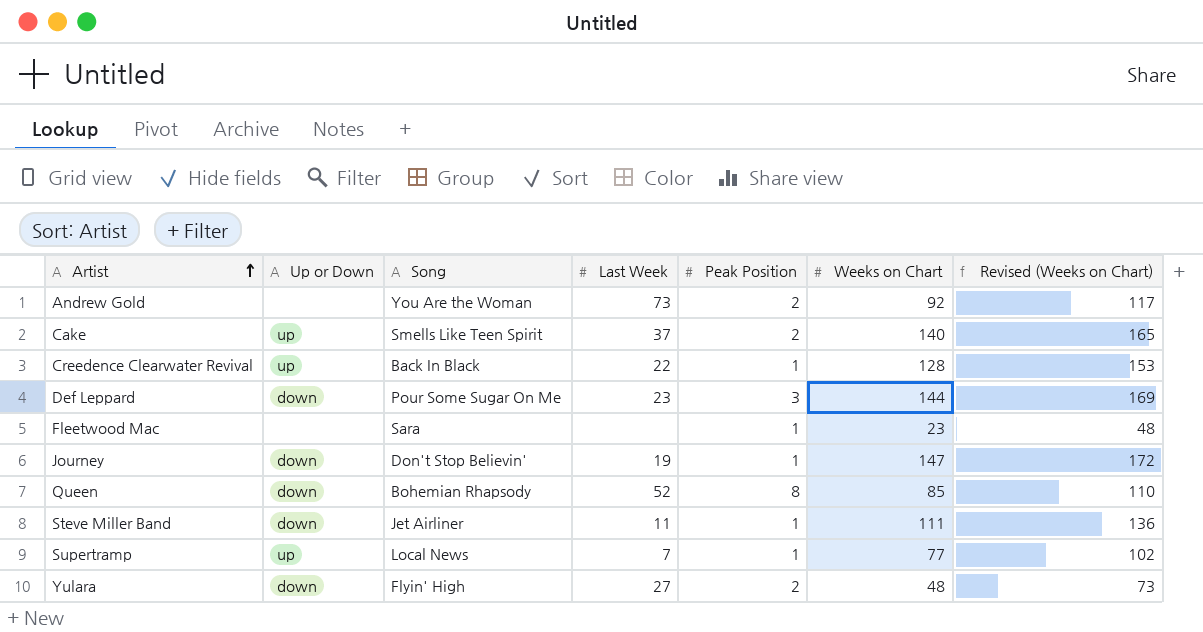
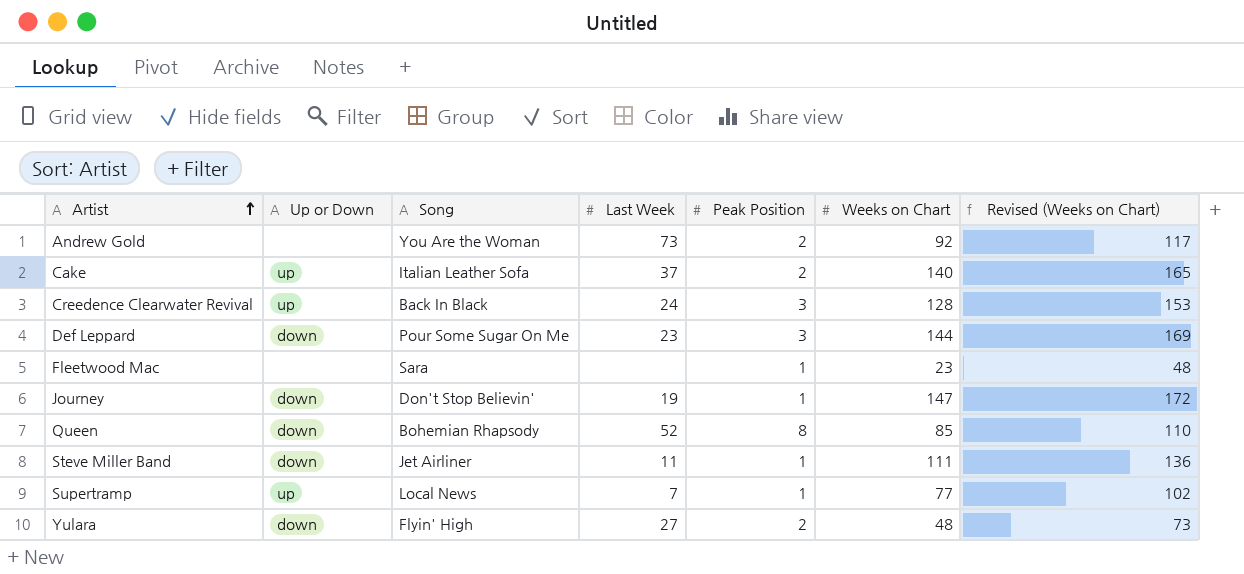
Cake | Song: Smells Like Teen Spirit -> Italian Leather Sofa
Creedence Clearwater Revival | Last Week: 22 -> 24
Creedence Clearwater Revival | Peak Position: 1 -> 3

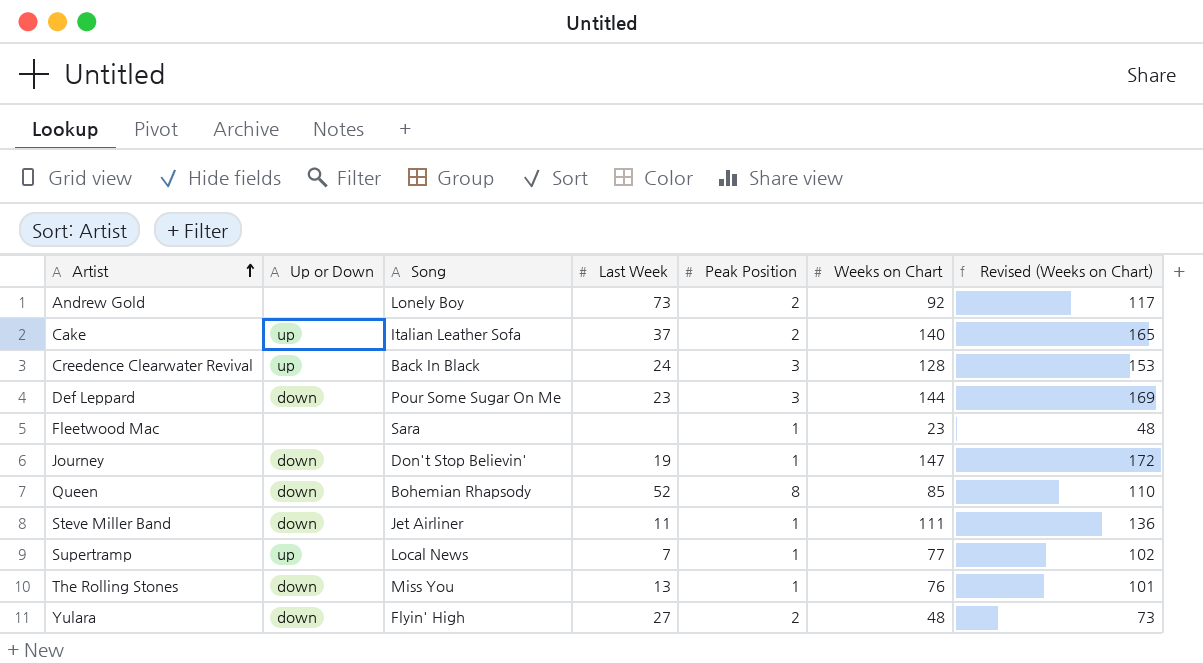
Andrew Gold | Song: You Are the Woman -> Lonely Boy
row The Rolling Stones: none -> down | Miss You | 13 | 1 | 76 | 101

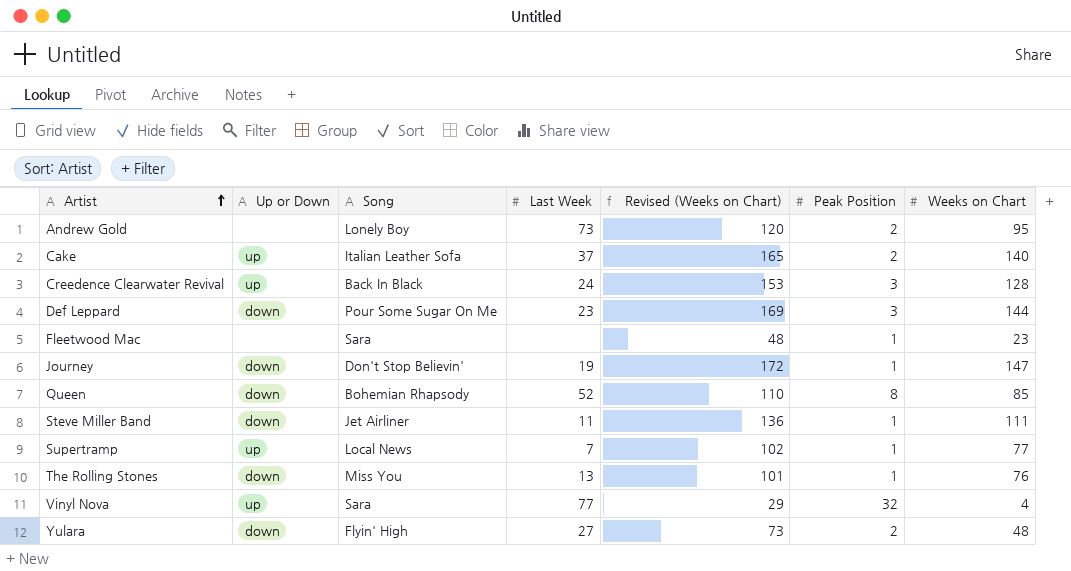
column Revised (Weeks on Chart) | position: 7 -> 5
Andrew Gold | Revised (Weeks on Chart): 117 -> 120
Andrew Gold | Weeks on Chart: 92 -> 95
row Vinyl Nova: none -> up | Sara | 77 | 29 | 32 | 4

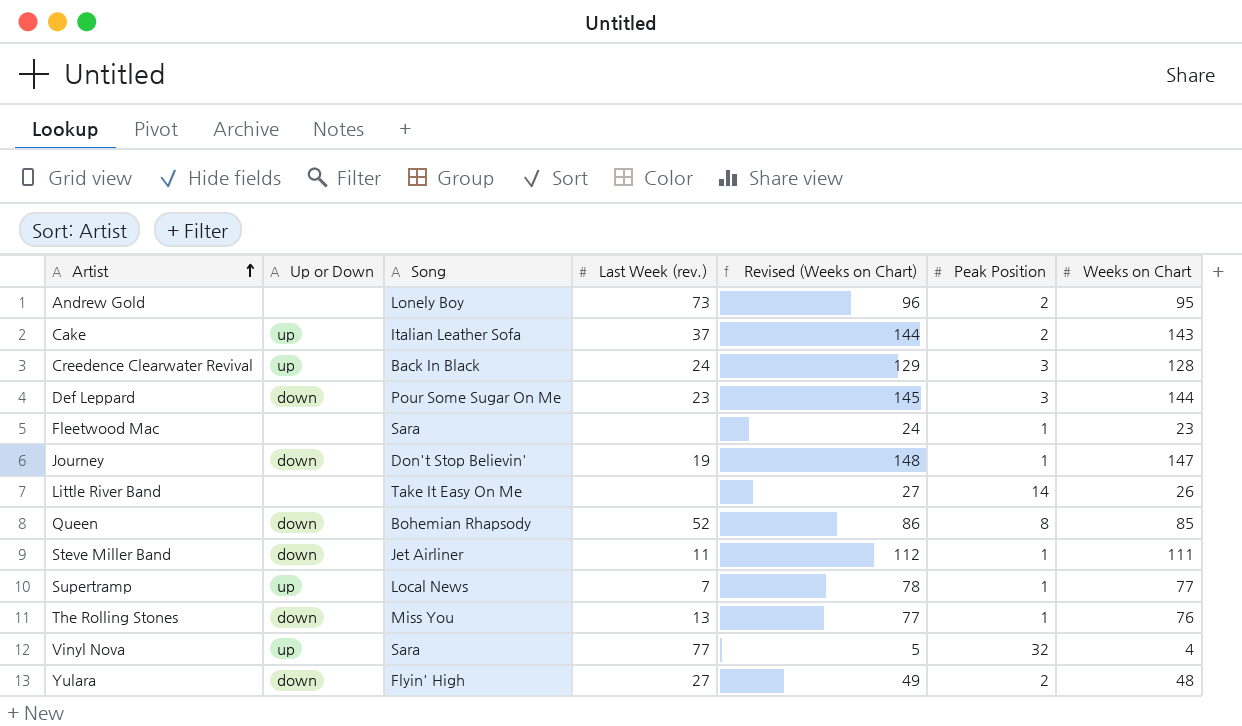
column name: Last Week -> Last Week (rev.)
column Revised (Weeks on Chart) | formula: [Weeks on Chart] + 25 -> [Weeks on Chart] + 1
Cake | Weeks on Chart: 140 -> 143
row Little River Band: none -> none | Take It Easy On Me | none | 27 | 14 | 26

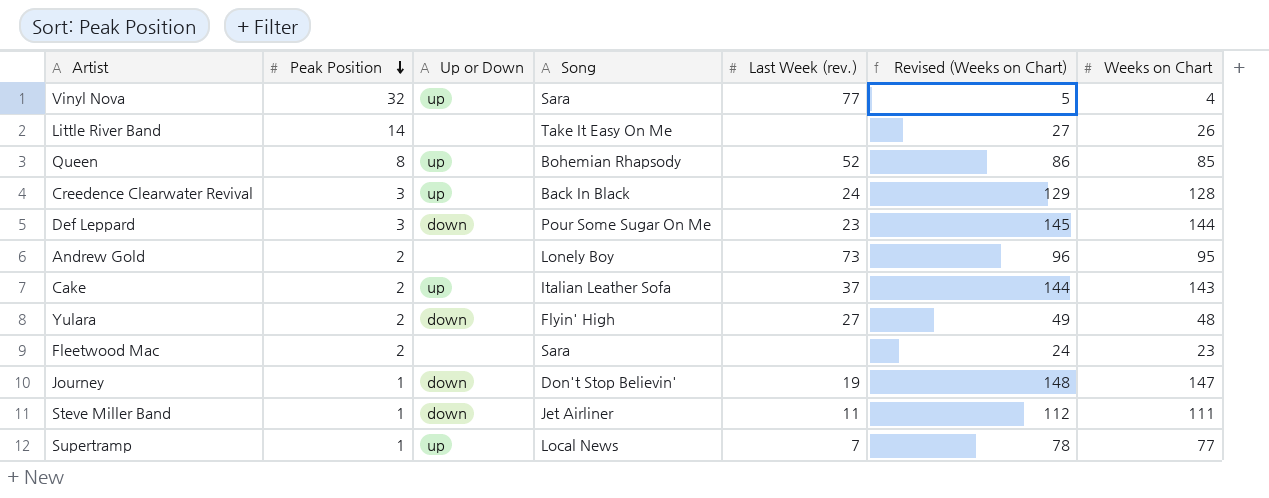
row order: Artist ascending -> Peak Position descending
column Peak Position | position: 6 -> 2
row The Rolling Stones: down | Miss You | 13 | 77 | 1 | 76 -> none
Queen | Up or Down: down -> up
Fleetwood Mac | Peak Position: 1 -> 2

